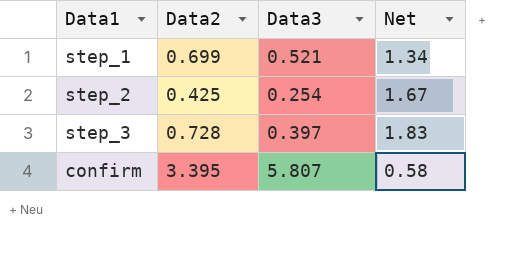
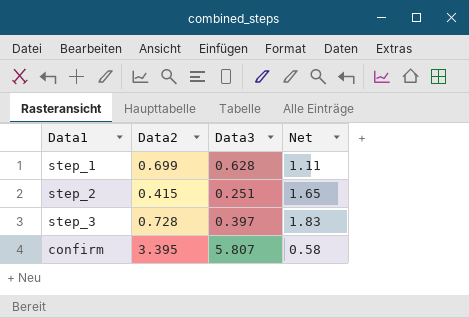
step_1 | Data3: 0.521 -> 0.628
step_1 | Net: 1.34 -> 1.11
step_2 | Data2: 0.425 -> 0.415
step_2 | Data3: 0.254 -> 0.251
step_2 | Net: 1.67 -> 1.65

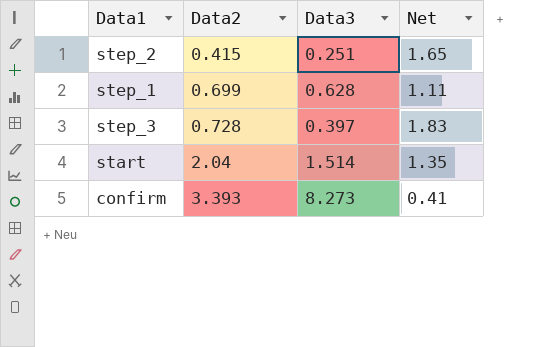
row order: none -> Data2 ascending
row start: none -> 2.04 | 1.514 | 1.35
confirm | Data2: 3.395 -> 3.393
confirm | Data3: 5.807 -> 8.273
confirm | Net: 0.58 -> 0.41

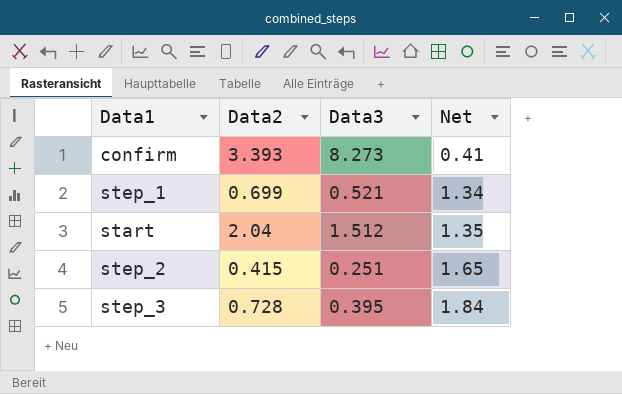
row order: Data2 ascending -> Net ascending
step_1 | Data3: 0.628 -> 0.521
step_1 | Net: 1.11 -> 1.34
start | Data3: 1.514 -> 1.512
step_3 | Data3: 0.397 -> 0.395
step_3 | Net: 1.83 -> 1.84

